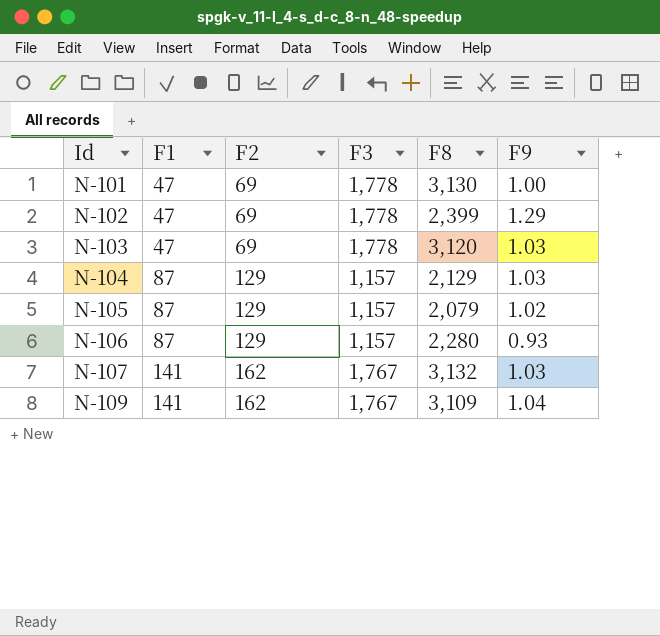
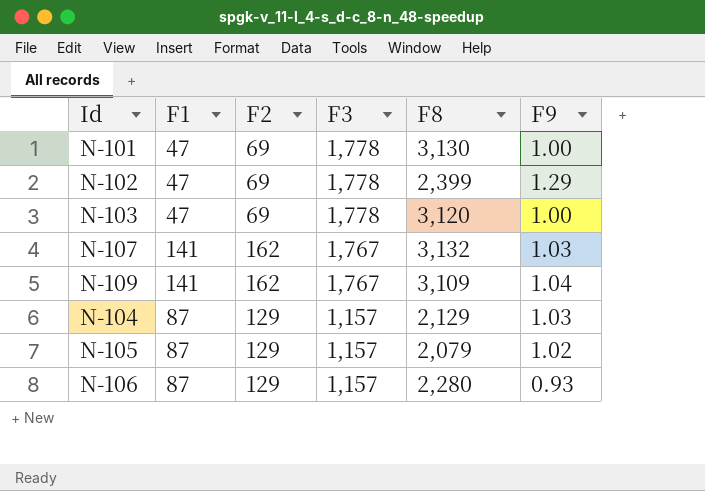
row order: Id ascending -> F3 descending
N-103 | F9: 1.03 -> 1.00

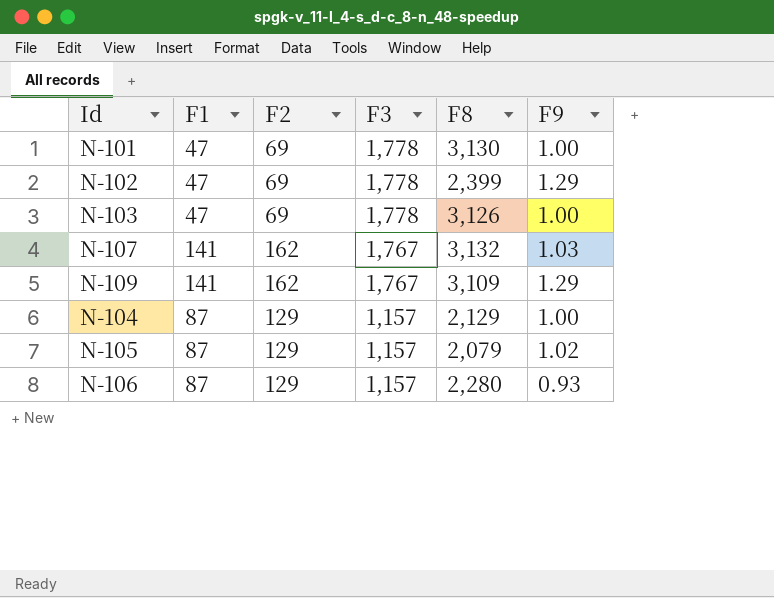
N-103 | F8: 3,120 -> 3,126
N-109 | F9: 1.04 -> 1.29
N-104 | F9: 1.03 -> 1.00

